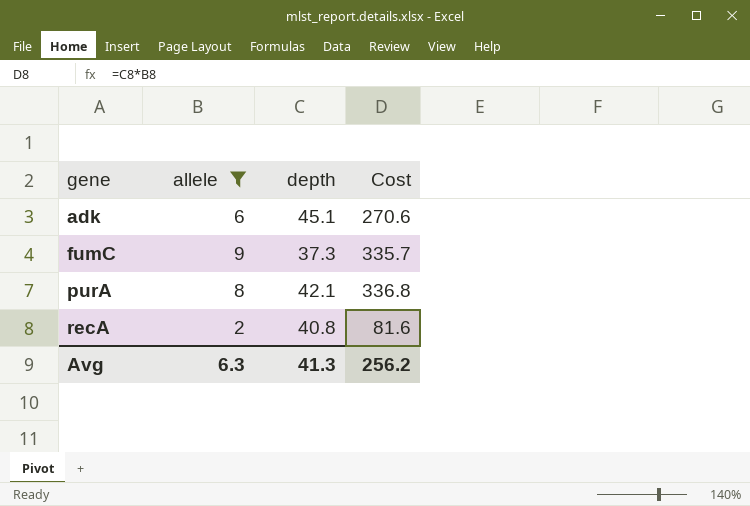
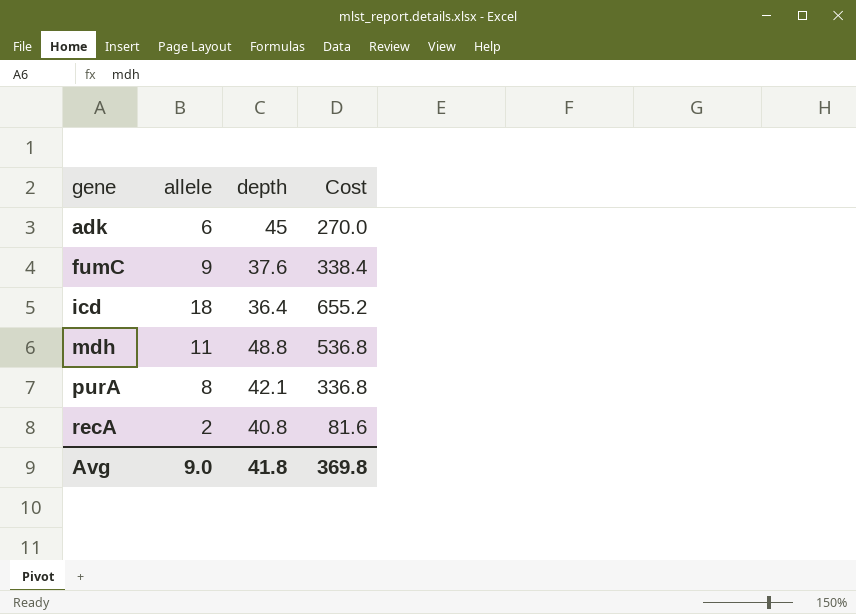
filter: allele <= 9 -> none
adk | depth: 45.1 -> 45
adk | Cost: 270.6 -> 270.0
fumC | depth: 37.3 -> 37.6
fumC | Cost: 335.7 -> 338.4
Avg | allele: 6.3 -> 9.0
Avg | depth: 41.3 -> 41.8
Avg | Cost: 256.2 -> 369.8

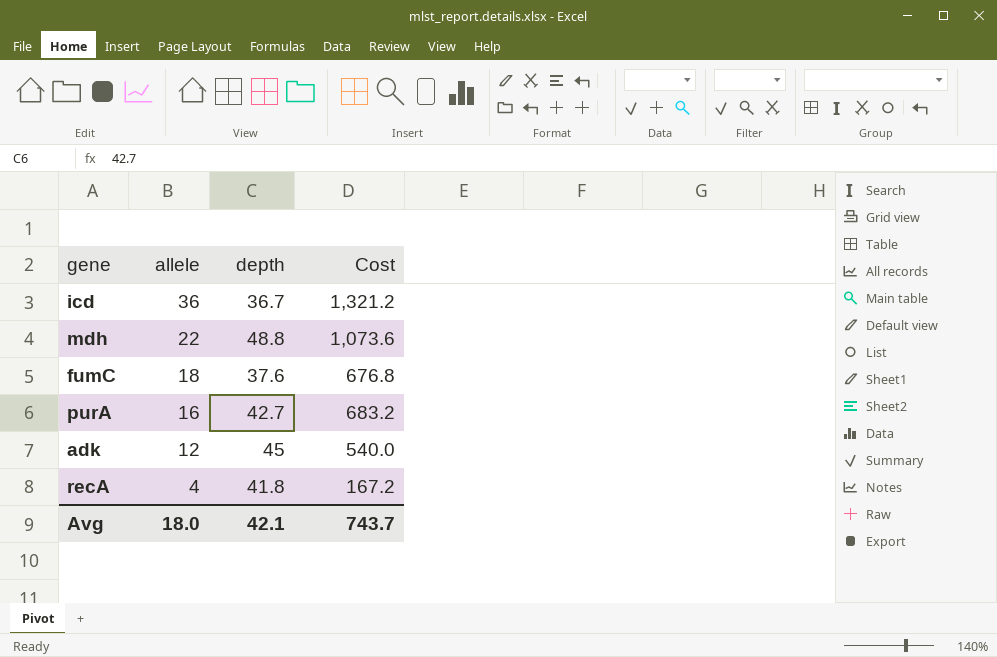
row order: gene ascending -> allele descending
icd | allele: 18 -> 36
icd | depth: 36.4 -> 36.7
icd | Cost: 655.2 -> 1,321.2
mdh | allele: 11 -> 22
mdh | Cost: 536.8 -> 1,073.6
fumC | allele: 9 -> 18
fumC | Cost: 338.4 -> 676.8
purA | allele: 8 -> 16
purA | depth: 42.1 -> 42.7
purA | Cost: 336.8 -> 683.2
adk | allele: 6 -> 12
adk | Cost: 270.0 -> 540.0
recA | allele: 2 -> 4
recA | depth: 40.8 -> 41.8
recA | Cost: 81.6 -> 167.2
Avg | allele: 9.0 -> 18.0
Avg | depth: 41.8 -> 42.1
Avg | Cost: 369.8 -> 743.7

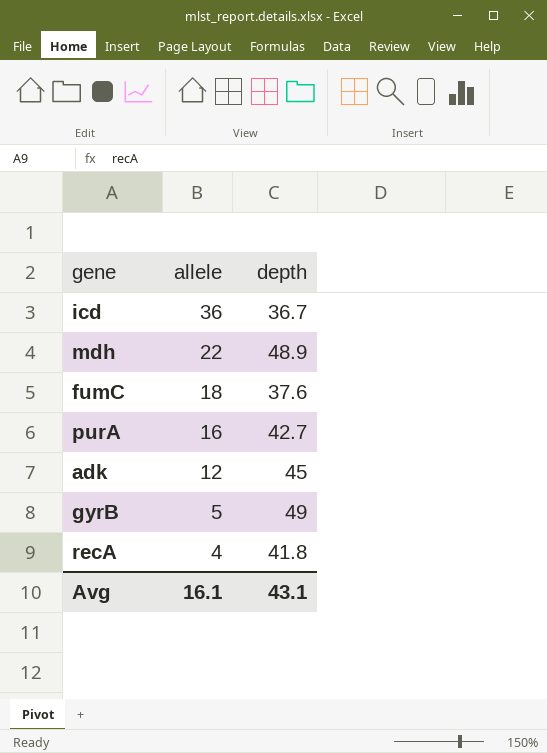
column Cost | formula: [allele] * [depth] -> none
mdh | depth: 48.8 -> 48.9
row gyrB: none -> 5 | 49
Avg | allele: 18.0 -> 16.1
Avg | depth: 42.1 -> 43.1

